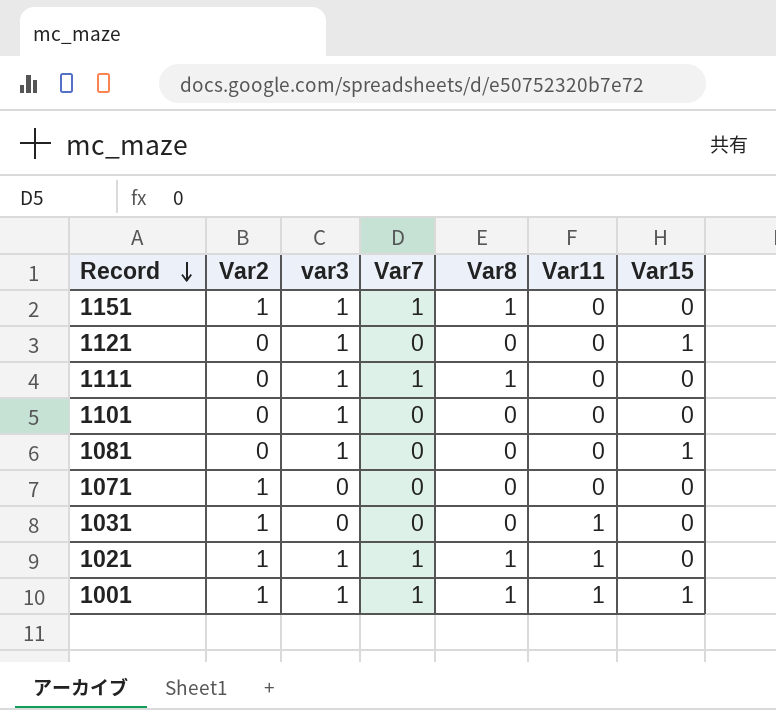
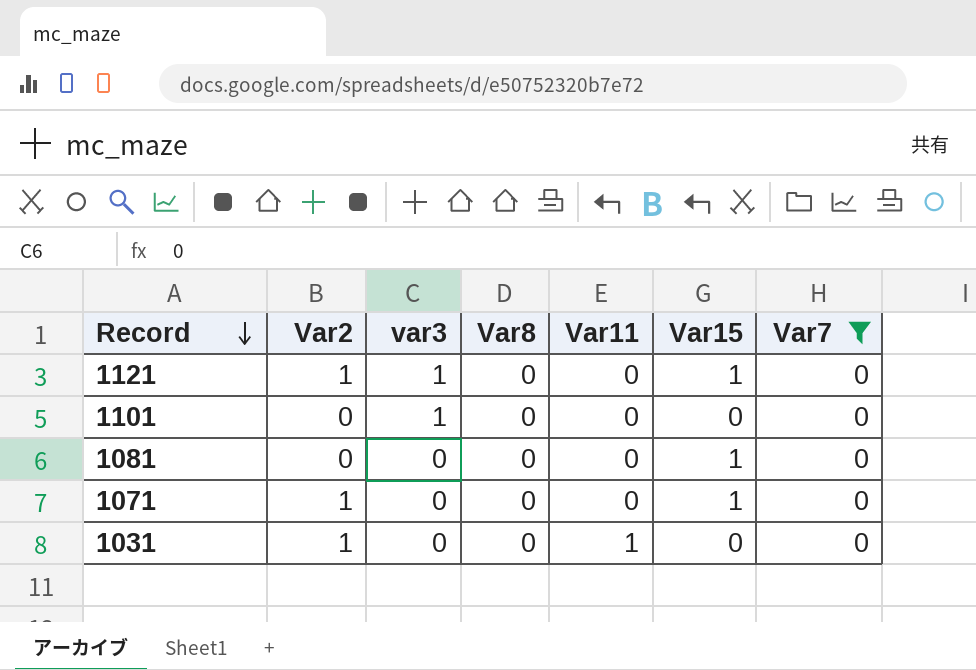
filter: none -> Var7 = 0
column Var7 | position: 4 -> 7
1121 | Var2: 0 -> 1
1081 | var3: 1 -> 0
1071 | Var15: 0 -> 1

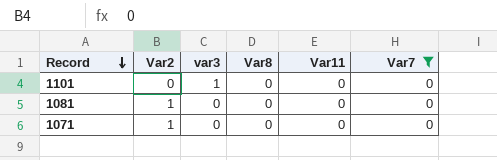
column Var15 | position: 6 -> none
row 1121: 1 | 1 | 0 | 0 | 1 | 0 -> none
row 1031: 1 | 0 | 0 | 1 | 0 | 0 -> none
1081 | Var2: 0 -> 1

